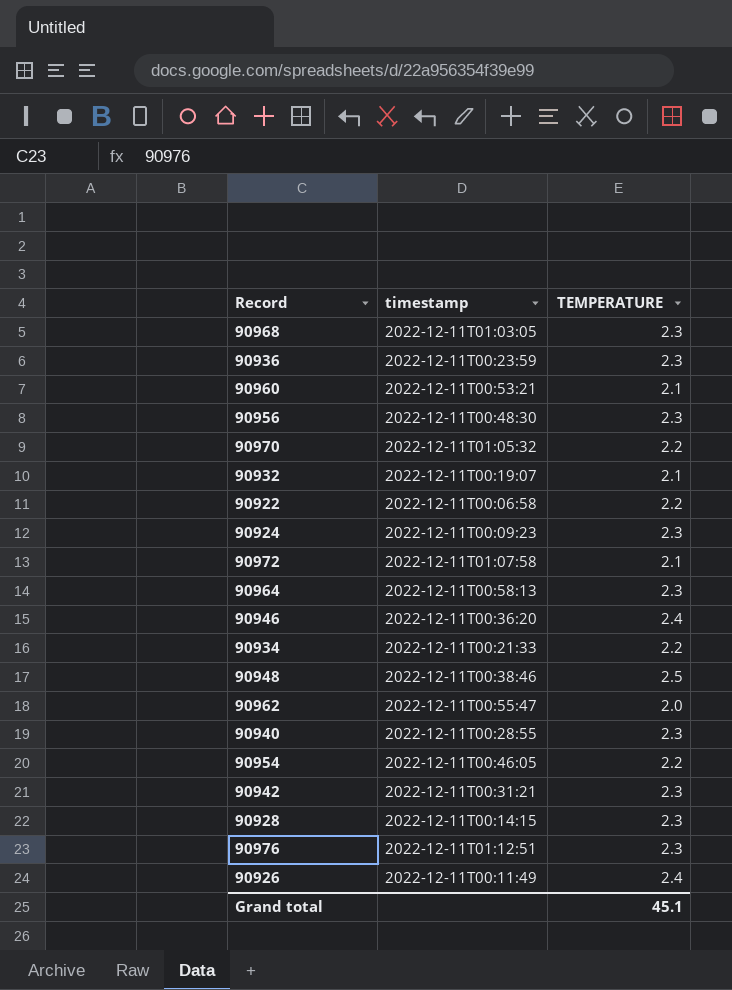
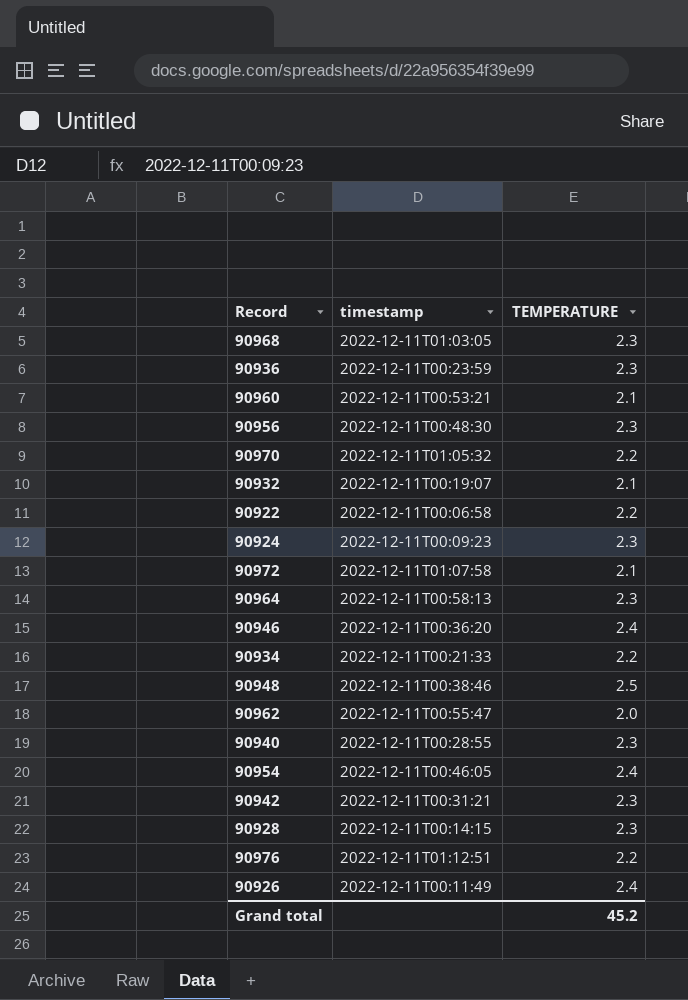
90954 | TEMPERATURE: 2.2 -> 2.4
90976 | TEMPERATURE: 2.3 -> 2.2
Grand total | TEMPERATURE: 45.1 -> 45.2

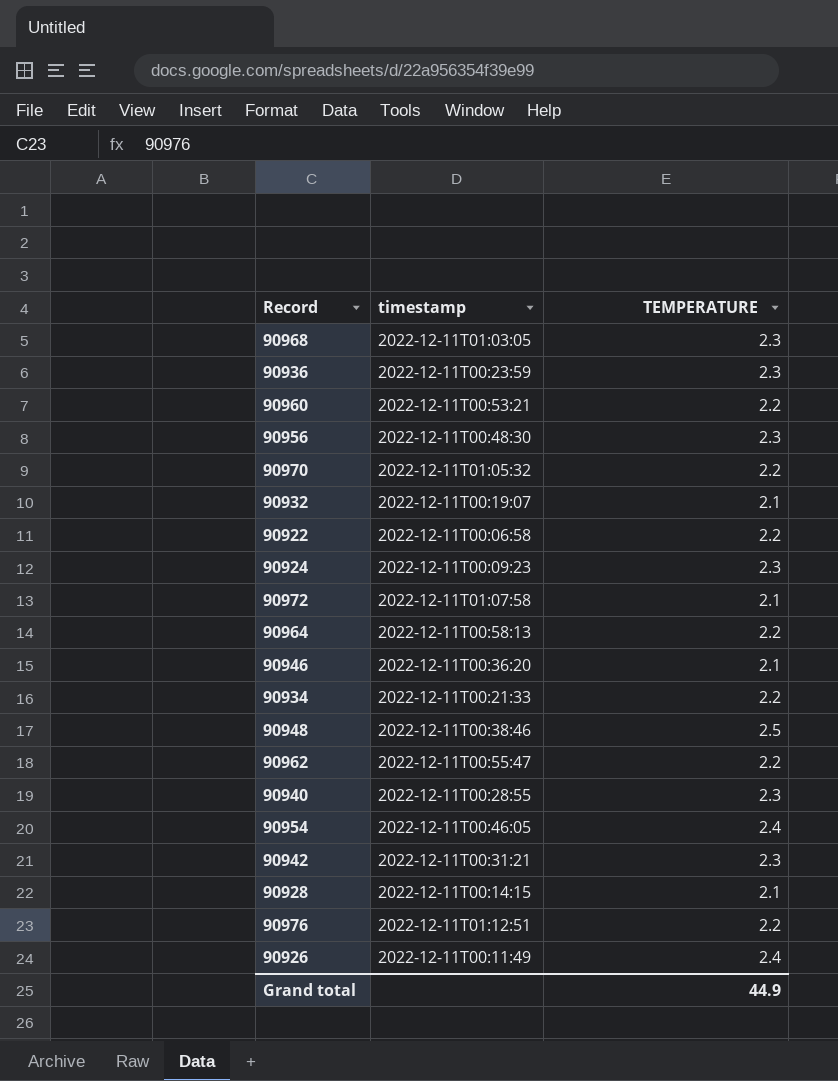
90960 | TEMPERATURE: 2.1 -> 2.2
90964 | TEMPERATURE: 2.3 -> 2.2
90946 | TEMPERATURE: 2.4 -> 2.1
90962 | TEMPERATURE: 2.0 -> 2.2
90928 | TEMPERATURE: 2.3 -> 2.1
Grand total | TEMPERATURE: 45.2 -> 44.9

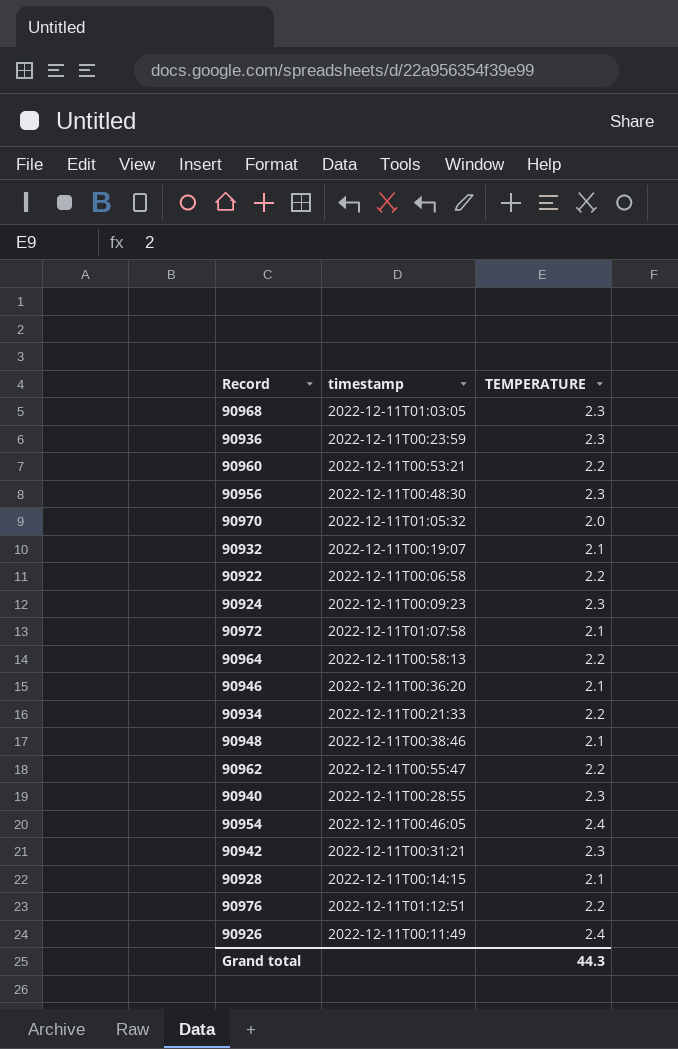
90970 | TEMPERATURE: 2.2 -> 2.0
90948 | TEMPERATURE: 2.5 -> 2.1
Grand total | TEMPERATURE: 44.9 -> 44.3

